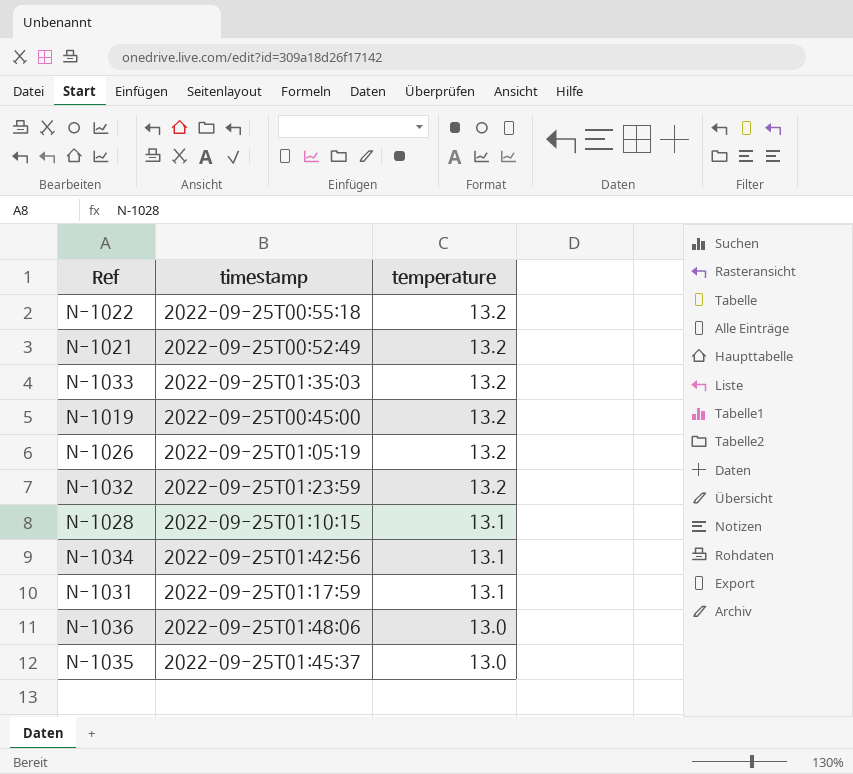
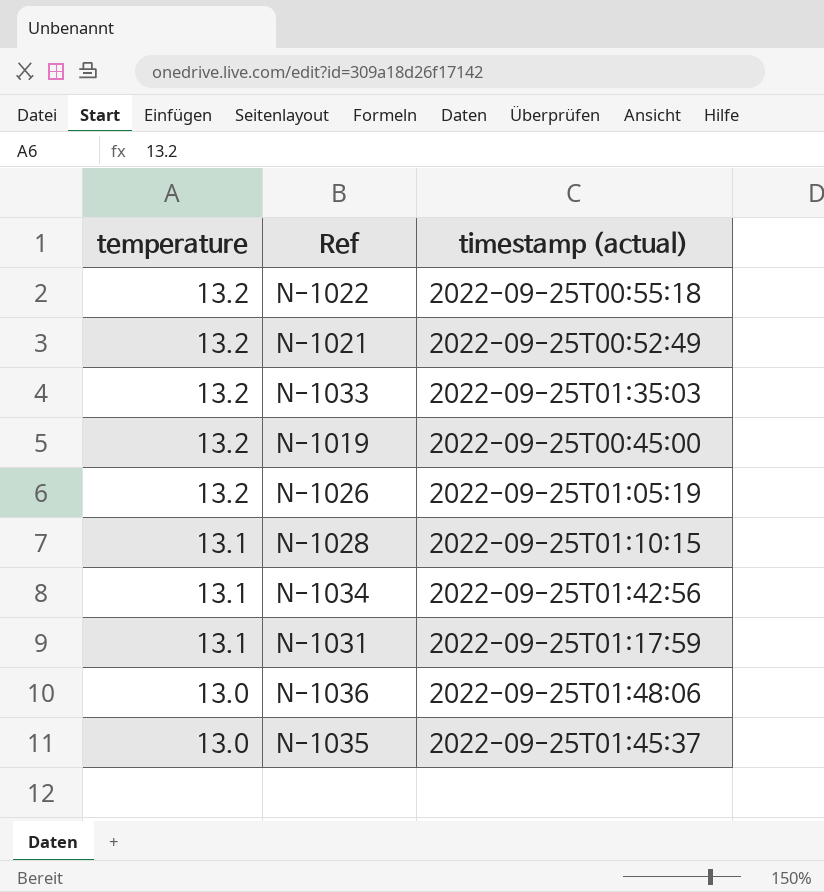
column temperature | position: 3 -> 1
column name: timestamp -> timestamp (actual)
row N-1032: 2022-09-25T01:23:59 | 13.2 -> none

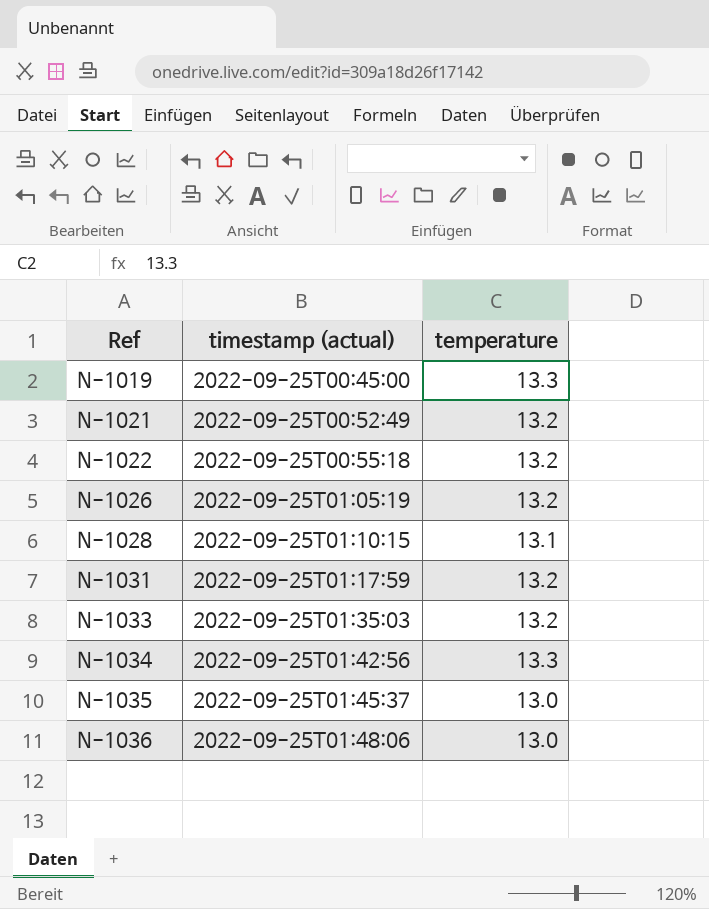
row order: temperature descending -> Ref ascending
column temperature | position: 1 -> 3
N-1019 | temperature: 13.2 -> 13.3
N-1031 | temperature: 13.1 -> 13.2
N-1034 | temperature: 13.1 -> 13.3

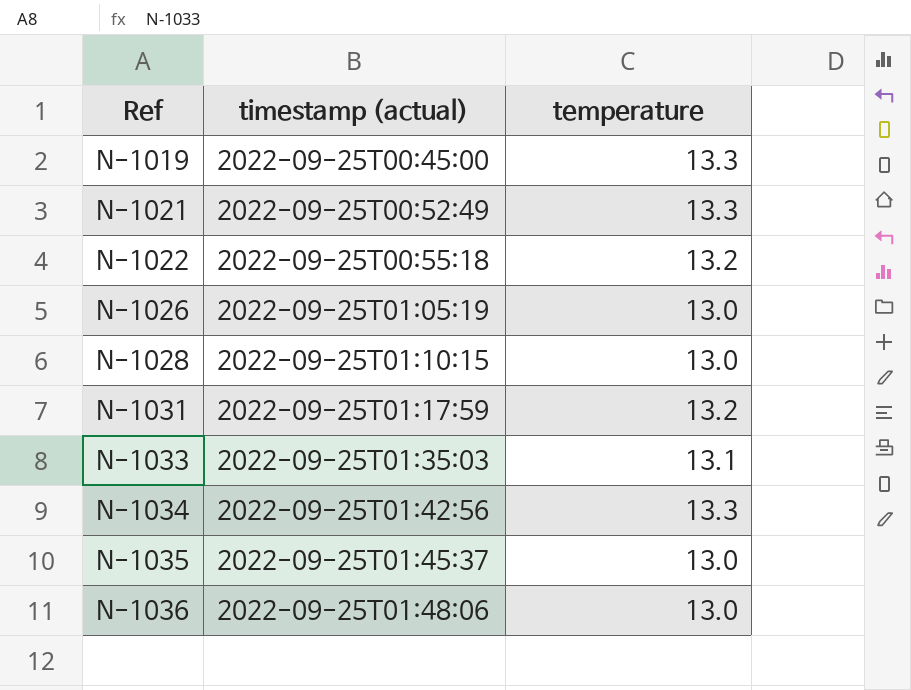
N-1021 | temperature: 13.2 -> 13.3
N-1026 | temperature: 13.2 -> 13.0
N-1028 | temperature: 13.1 -> 13.0
N-1033 | temperature: 13.2 -> 13.1

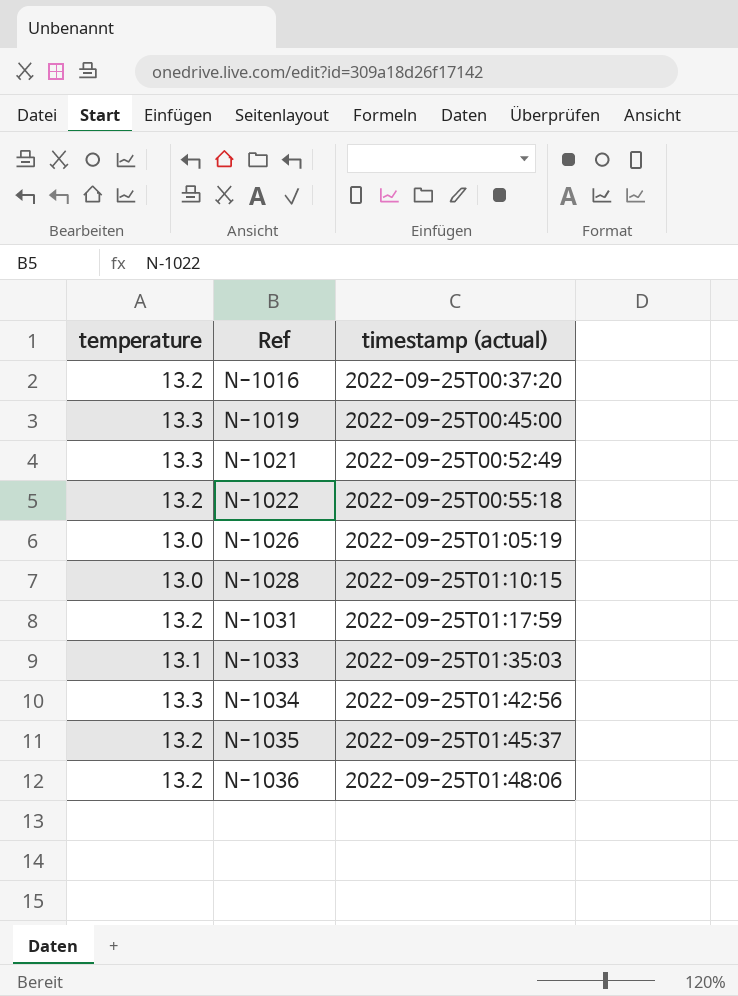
column temperature | position: 3 -> 1
row N-1016: none -> 13.2 | 2022-09-25T00:37:20
N-1035 | temperature: 13.0 -> 13.2
N-1036 | temperature: 13.0 -> 13.2

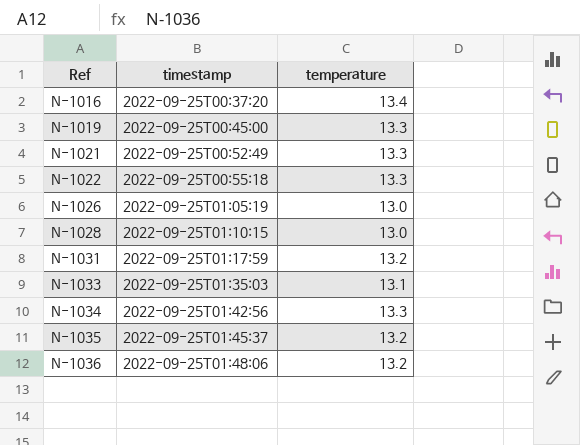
column name: timestamp (actual) -> timestamp
column temperature | position: 1 -> 3
N-1016 | temperature: 13.2 -> 13.4
N-1022 | temperature: 13.2 -> 13.3

